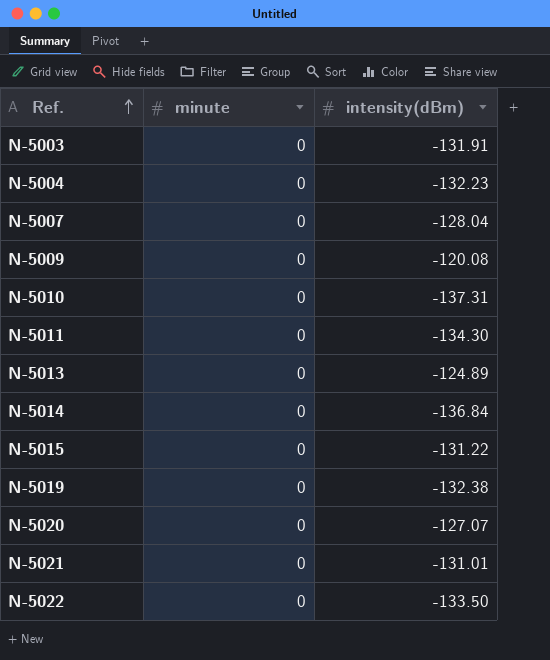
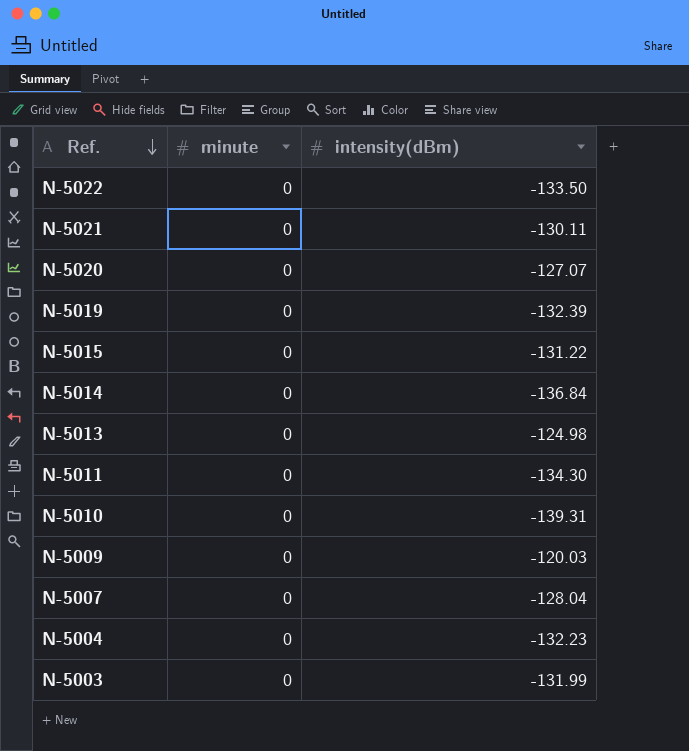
row order: Ref. ascending -> Ref. descending
N-5021 | intensity(dBm): -131.01 -> -130.11
N-5019 | intensity(dBm): -132.38 -> -132.39
N-5013 | intensity(dBm): -124.89 -> -124.98
N-5010 | intensity(dBm): -137.31 -> -139.31
N-5009 | intensity(dBm): -120.08 -> -120.03
N-5003 | intensity(dBm): -131.91 -> -131.99

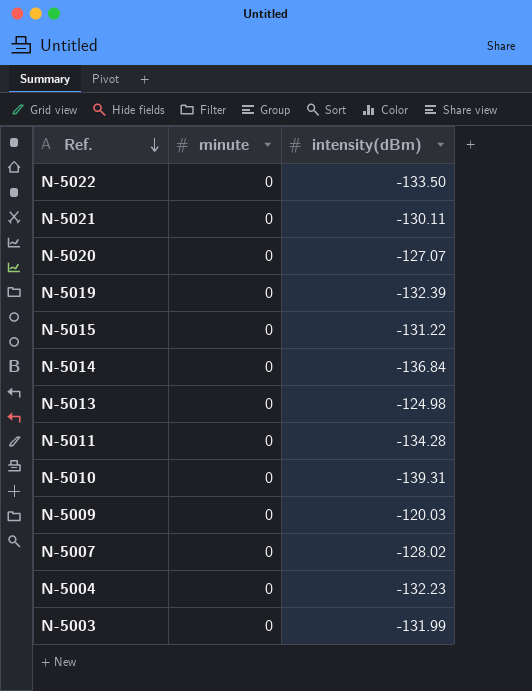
N-5011 | intensity(dBm): -134.30 -> -134.28
N-5007 | intensity(dBm): -128.04 -> -128.02

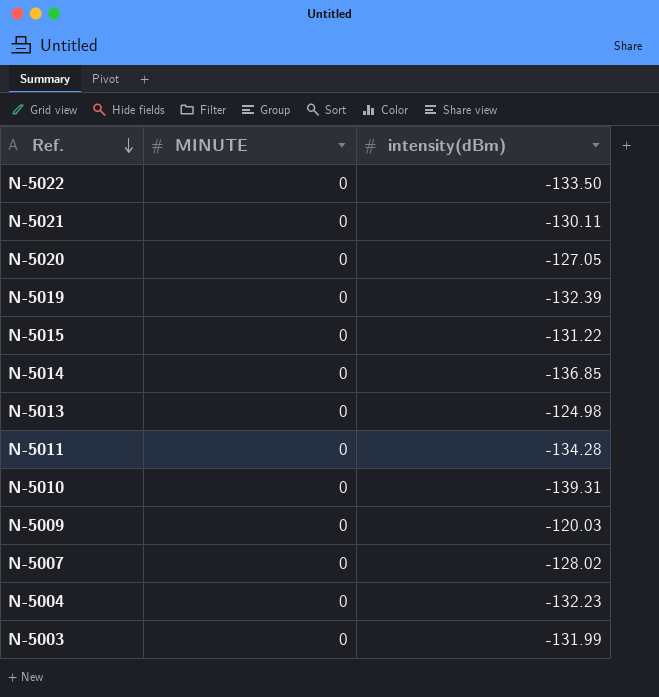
column name: minute -> MINUTE
N-5020 | intensity(dBm): -127.07 -> -127.05
N-5014 | intensity(dBm): -136.84 -> -136.85

